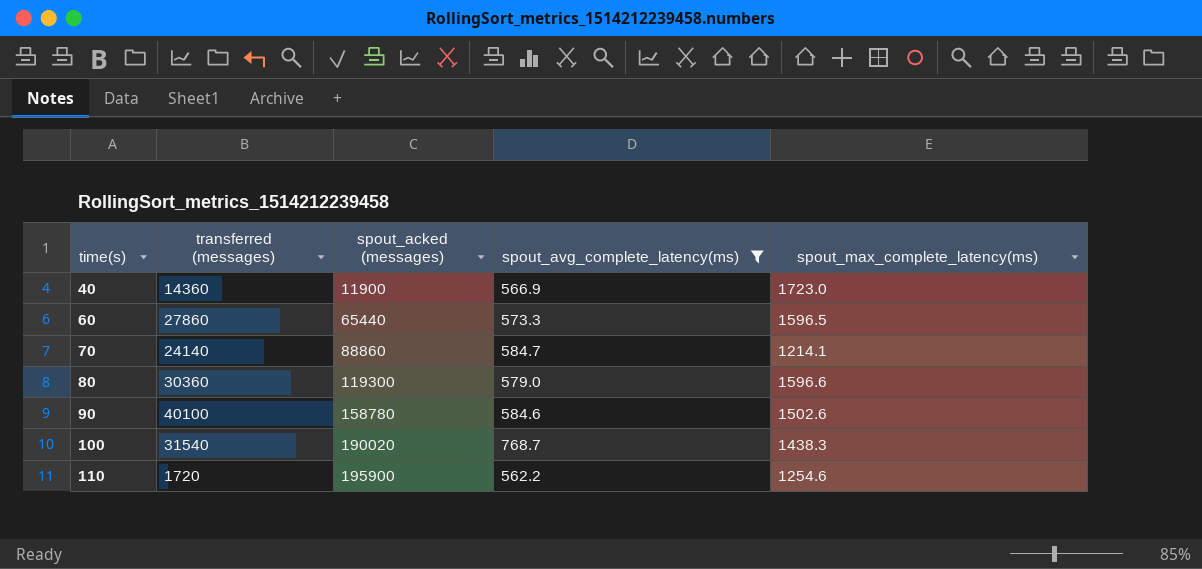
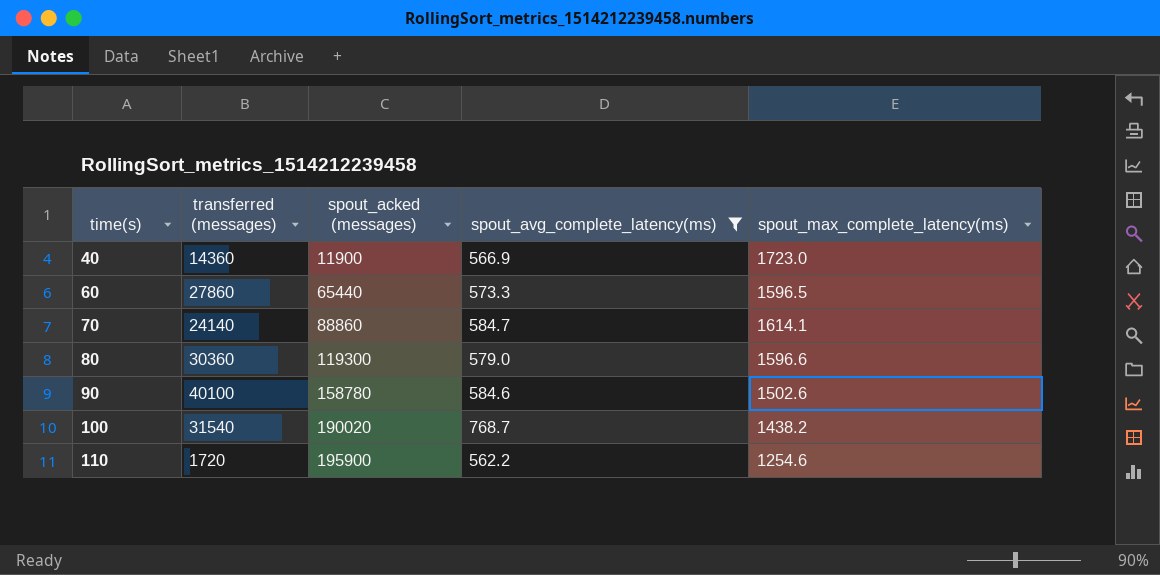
70 | spout_max_complete_latency(ms): 1214.1 -> 1614.1
100 | spout_max_complete_latency(ms): 1438.3 -> 1438.2

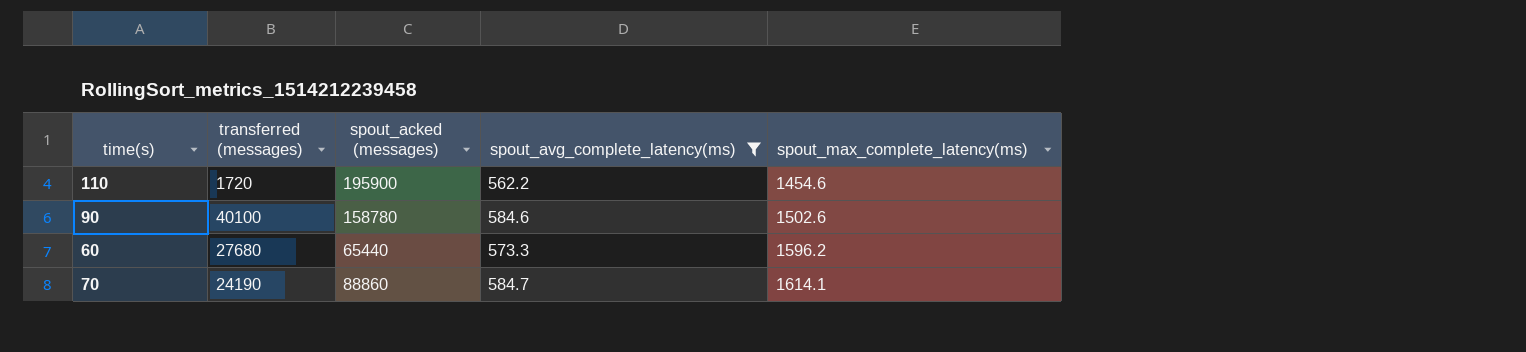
row order: time(s) ascending -> spout_max_complete_latency(ms) ascending
row 40: 14360 | 11900 | 566.9 | 1723.0 -> none
row 80: 30360 | 119300 | 579.0 | 1596.6 -> none
row 100: 31540 | 190020 | 768.7 | 1438.2 -> none
110 | spout_max_complete_latency(ms): 1254.6 -> 1454.6
60 | transferred (messages): 27860 -> 27680
60 | spout_max_complete_latency(ms): 1596.5 -> 1596.2
70 | transferred (messages): 24140 -> 24190

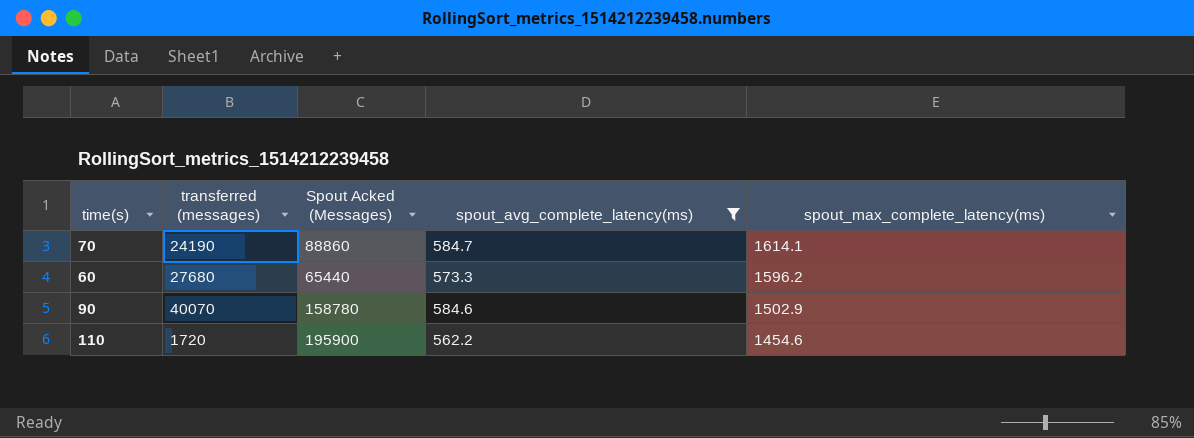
row order: spout_max_complete_latency(ms) ascending -> spout_max_complete_latency(ms) descending
column name: spout_acked (messages) -> Spout Acked (Messages)
90 | transferred (messages): 40100 -> 40070
90 | spout_max_complete_latency(ms): 1502.6 -> 1502.9

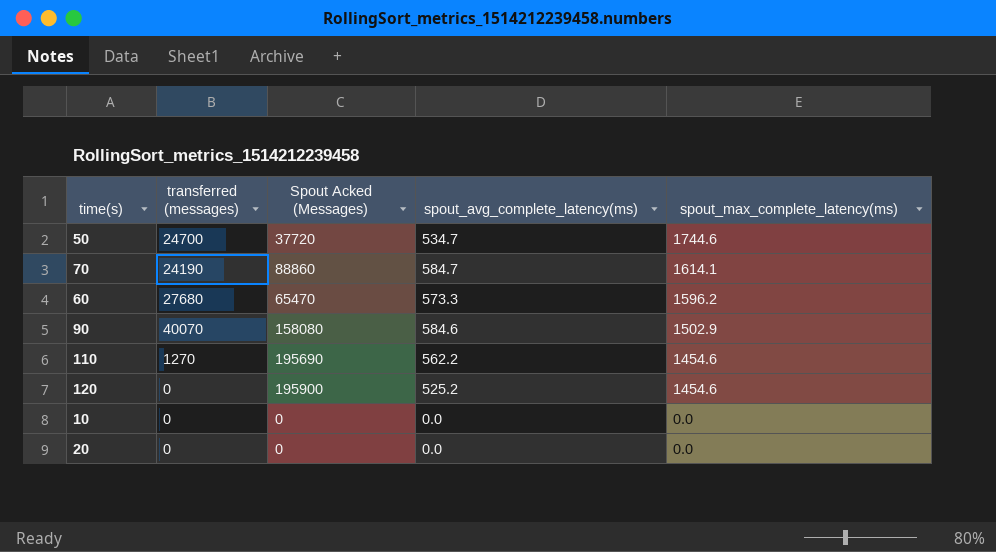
filter: spout_avg_complete_latency(ms) >= 562.2 -> none
60 | Spout Acked (Messages): 65440 -> 65470
90 | Spout Acked (Messages): 158780 -> 158080
110 | transferred (messages): 1720 -> 1270
110 | Spout Acked (Messages): 195900 -> 195690

